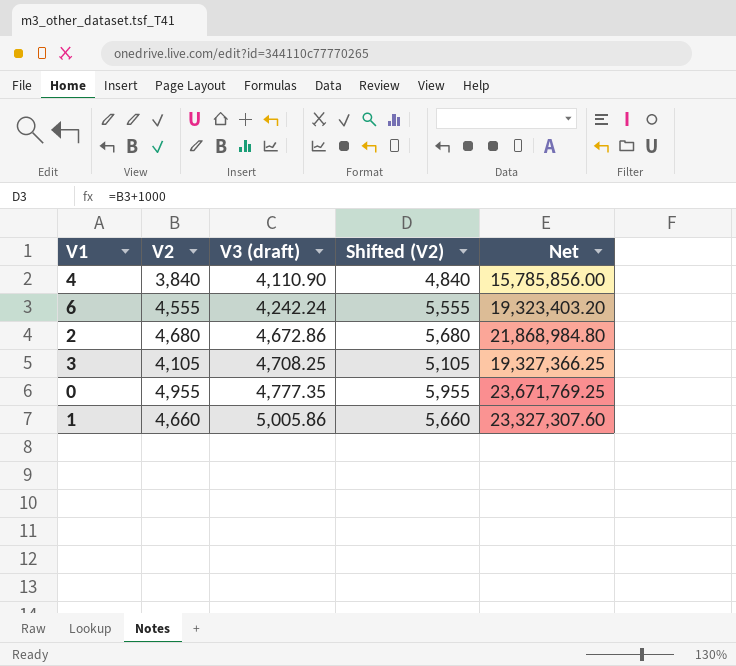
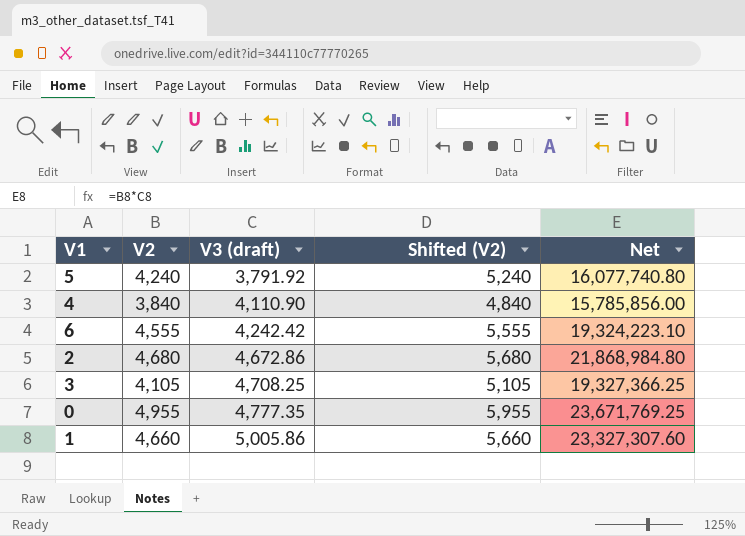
row 5: none -> 4,240 | 3,791.92 | 5,240 | 16,077,740.80
6 | V3 (draft): 4,242.24 -> 4,242.42
6 | Net: 19,323,403.20 -> 19,324,223.10

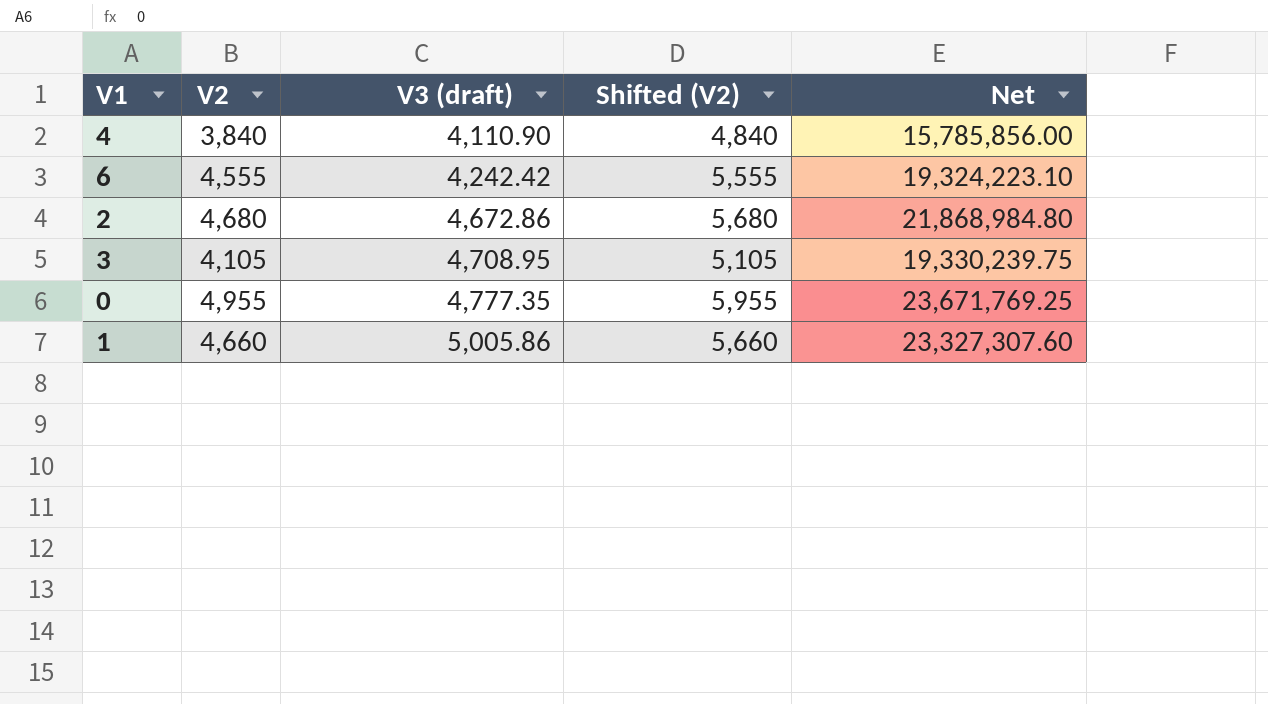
row 5: 4,240 | 3,791.92 | 5,240 | 16,077,740.80 -> none
3 | V3 (draft): 4,708.25 -> 4,708.95
3 | Net: 19,327,366.25 -> 19,330,239.75

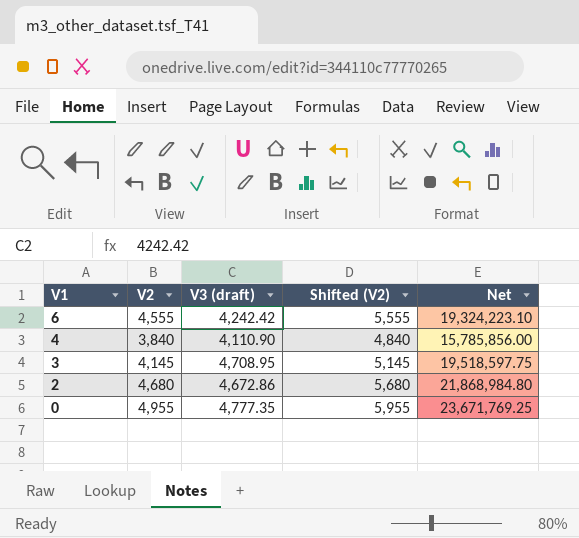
row order: V3 (draft) ascending -> V1 descending
row 1: 4,660 | 5,005.86 | 5,660 | 23,327,307.60 -> none
3 | V2: 4,105 -> 4,145
3 | Shifted (V2): 5,105 -> 5,145
3 | Net: 19,330,239.75 -> 19,518,597.75

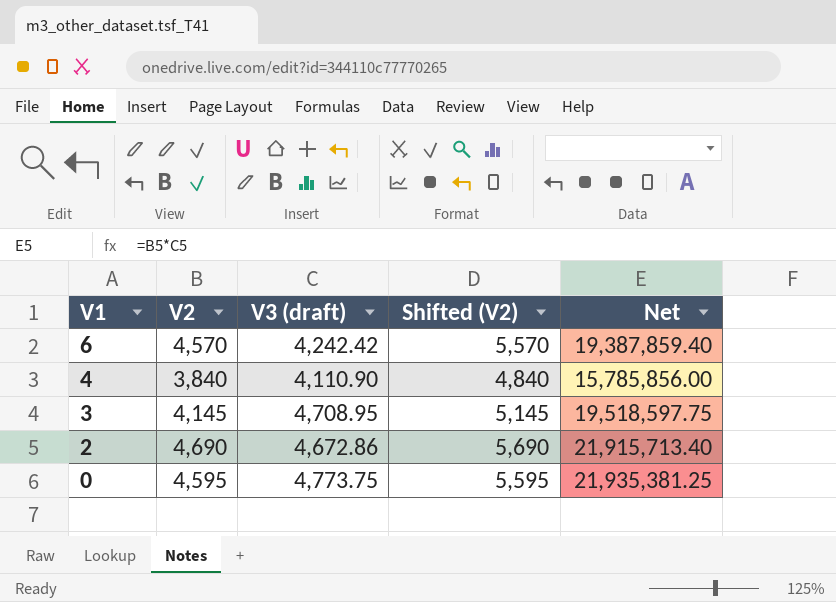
6 | V2: 4,555 -> 4,570
6 | Shifted (V2): 5,555 -> 5,570
6 | Net: 19,324,223.10 -> 19,387,859.40
2 | V2: 4,680 -> 4,690
2 | Shifted (V2): 5,680 -> 5,690
2 | Net: 21,868,984.80 -> 21,915,713.40
0 | V2: 4,955 -> 4,595
0 | V3 (draft): 4,777.35 -> 4,773.75
0 | Shifted (V2): 5,955 -> 5,595
0 | Net: 23,671,769.25 -> 21,935,381.25

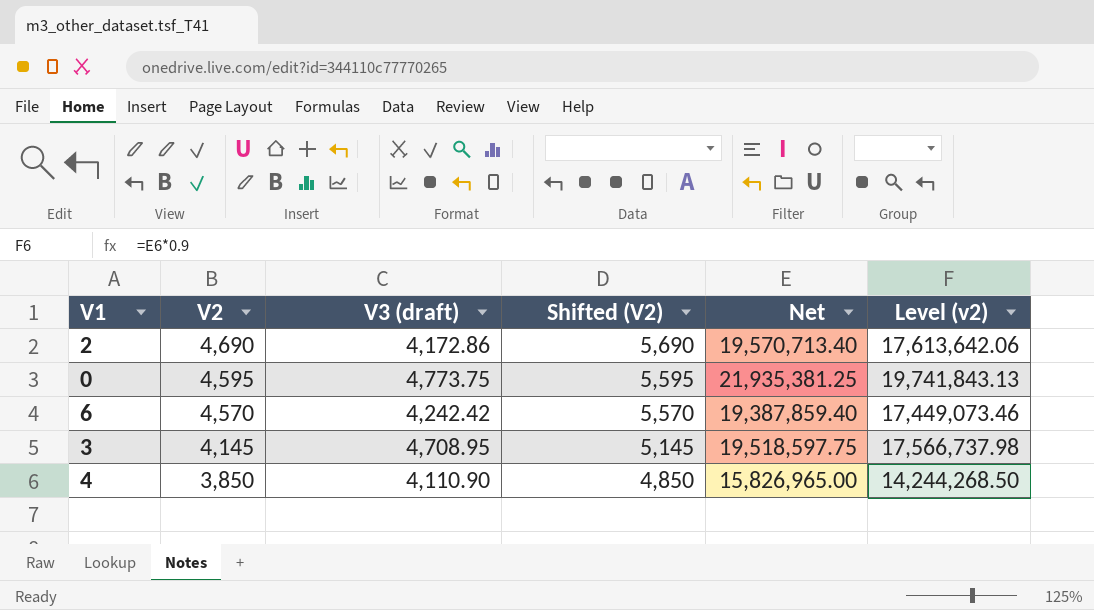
row order: V1 descending -> V2 descending
column Level (v2) | formula: none -> [Net] * 0.9
2 | V3 (draft): 4,672.86 -> 4,172.86
2 | Net: 21,915,713.40 -> 19,570,713.40
4 | V2: 3,840 -> 3,850
4 | Shifted (V2): 4,840 -> 4,850
4 | Net: 15,785,856.00 -> 15,826,965.00

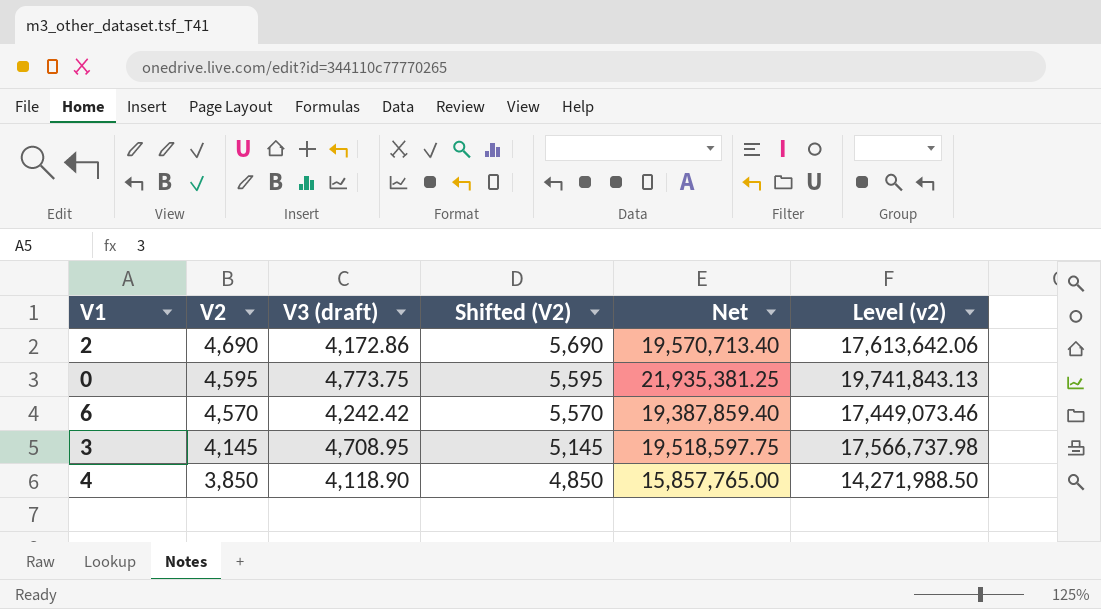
4 | V3 (draft): 4,110.90 -> 4,118.90
4 | Net: 15,826,965.00 -> 15,857,765.00
4 | Level (v2): 14,244,268.50 -> 14,271,988.50

